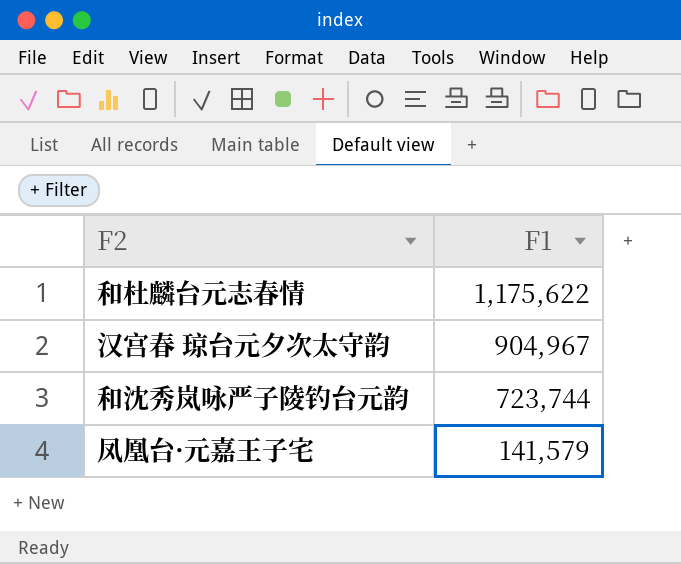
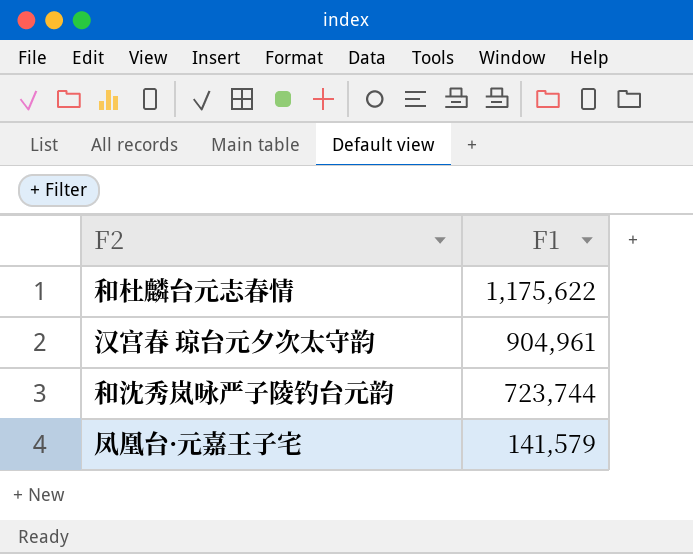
汉宫春 琼台元夕次太守韵 | F1: 904,967 -> 904,961

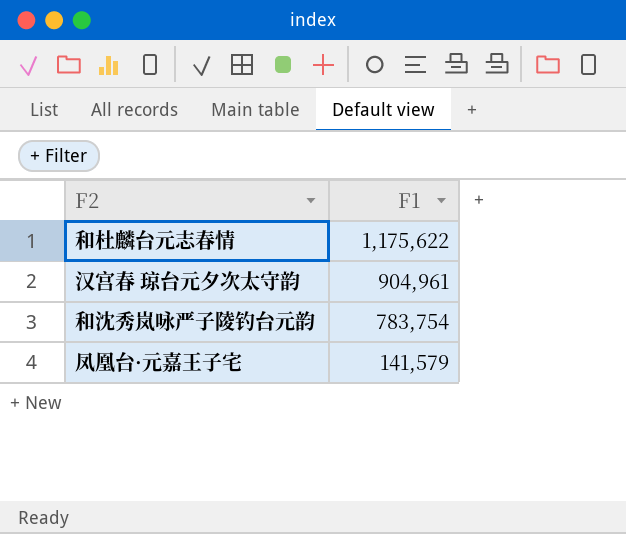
和沈秀岚咏严子陵钓台元韵 | F1: 723,744 -> 783,754

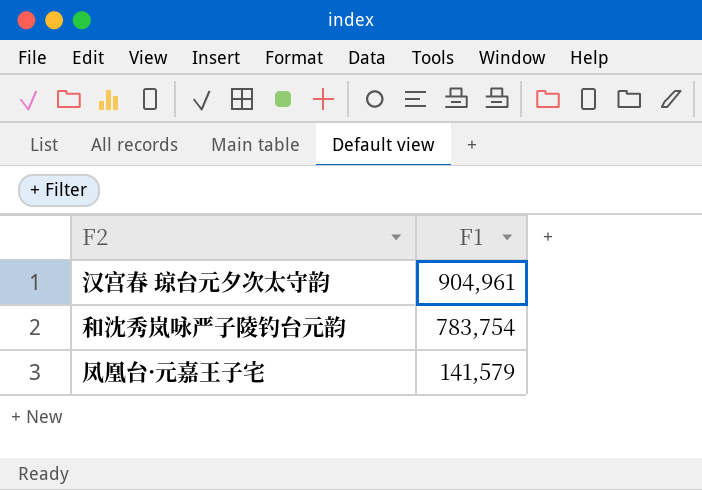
row 和杜麟台元志春情: 1,175,622 -> none

